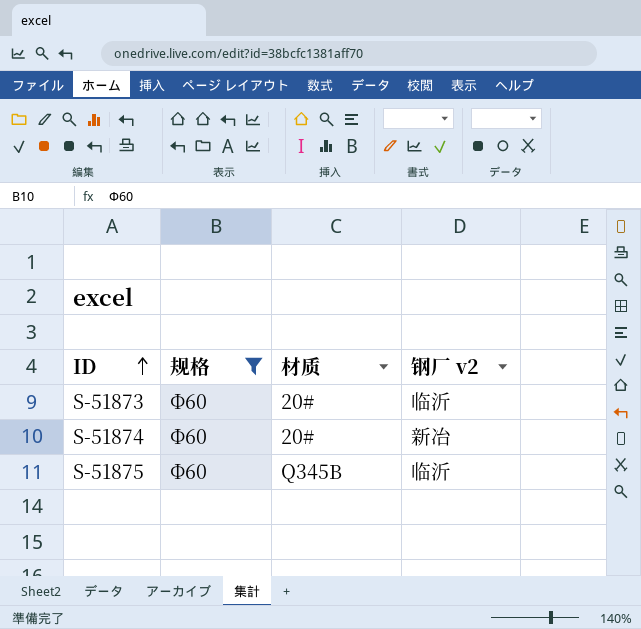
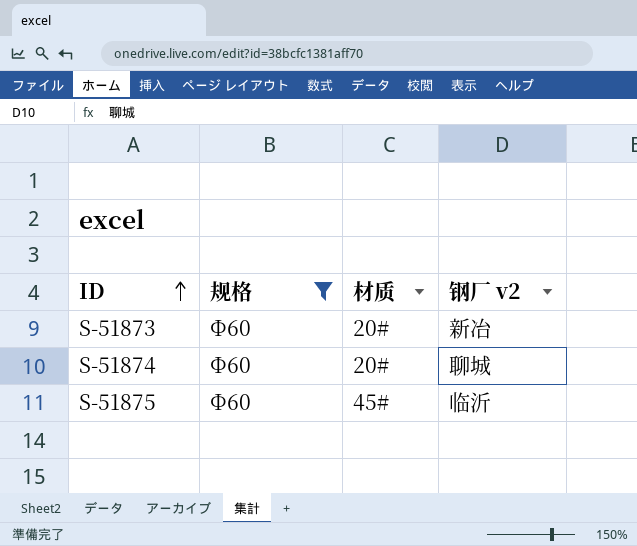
S-51873 | 钢厂 v2: 临沂 -> 新冶
S-51874 | 钢厂 v2: 新冶 -> 聊城
S-51875 | 材质: Q345B -> 45#

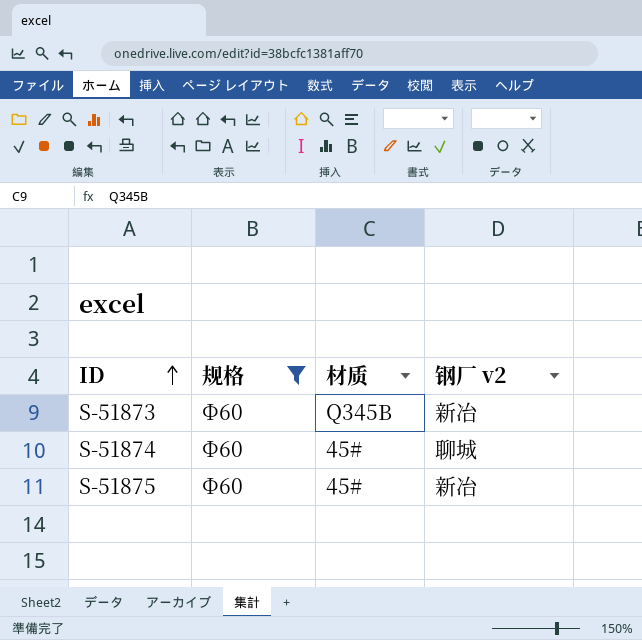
S-51873 | 材质: 20# -> Q345B
S-51874 | 材质: 20# -> 45#
S-51875 | 钢厂 v2: 临沂 -> 新冶

